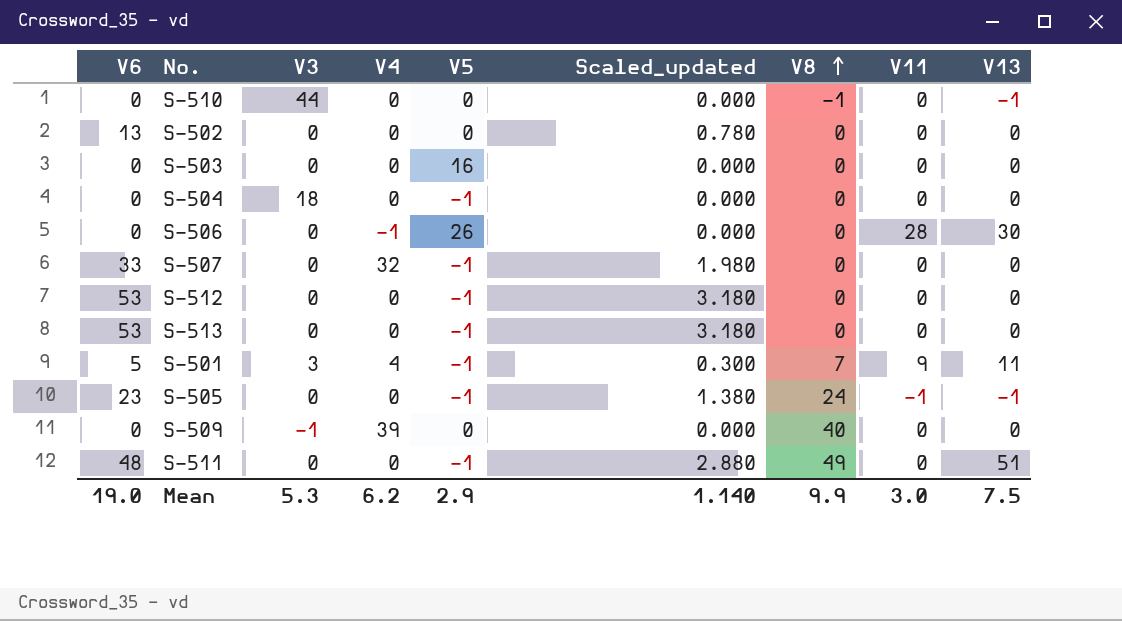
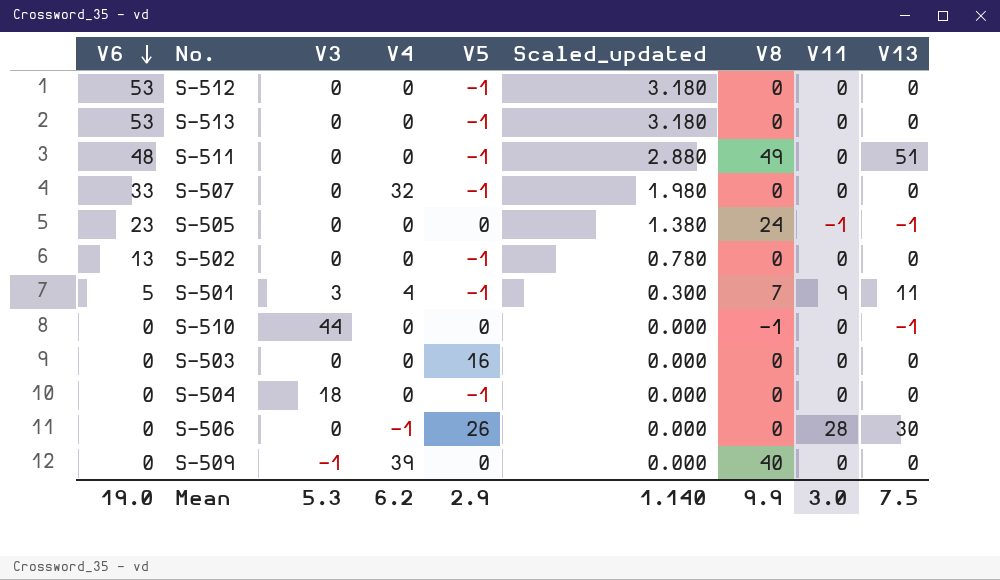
row order: V8 ascending -> V6 descending
S-505 | V5: -1 -> 0
S-502 | V5: 0 -> -1

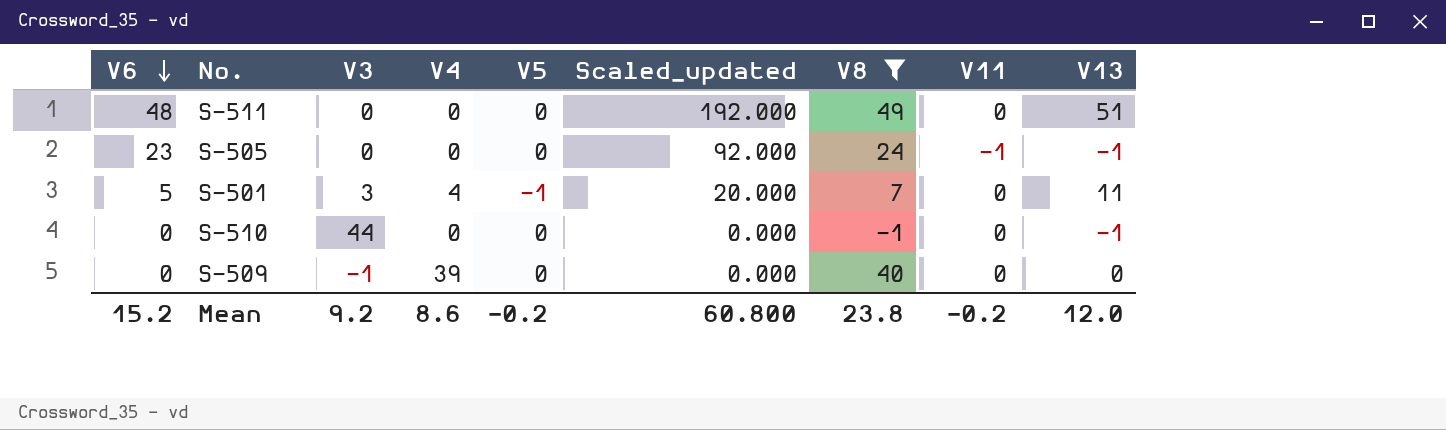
filter: none -> V8 != 0
column Scaled_updated | formula: [V6] * 0.06 -> [V6] * 4
S-511 | V5: -1 -> 0
S-501 | V11: 9 -> 0
Mean | V6: 19.0 -> 15.2
Mean | V3: 5.3 -> 9.2
Mean | V4: 6.2 -> 8.6
Mean | V5: 2.9 -> -0.2
Mean | Scaled_updated: 1.140 -> 60.800
Mean | V8: 9.9 -> 23.8
Mean | V11: 3.0 -> -0.2
Mean | V13: 7.5 -> 12.0

